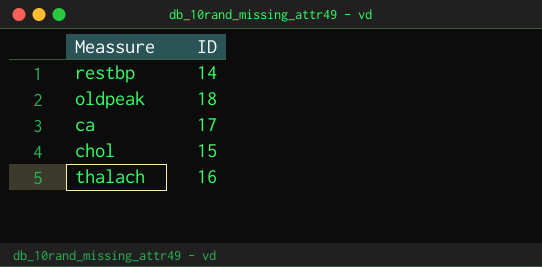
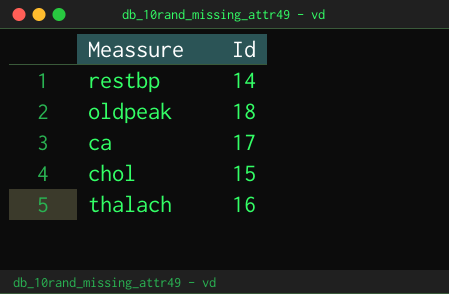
column name: ID -> Id

